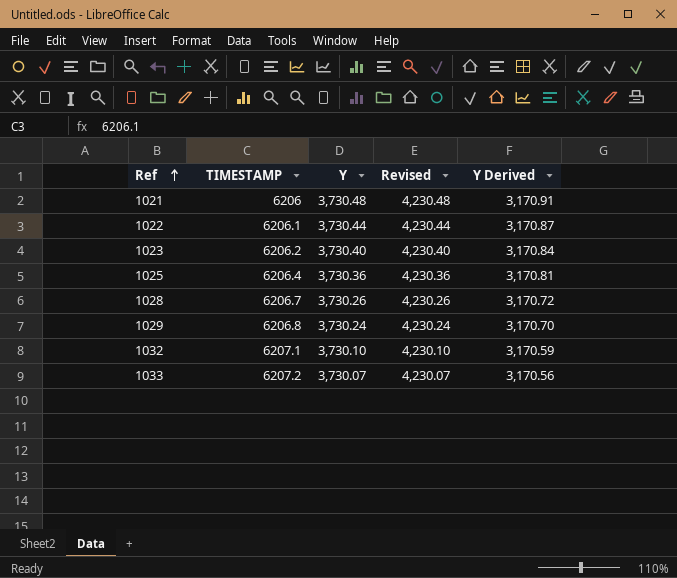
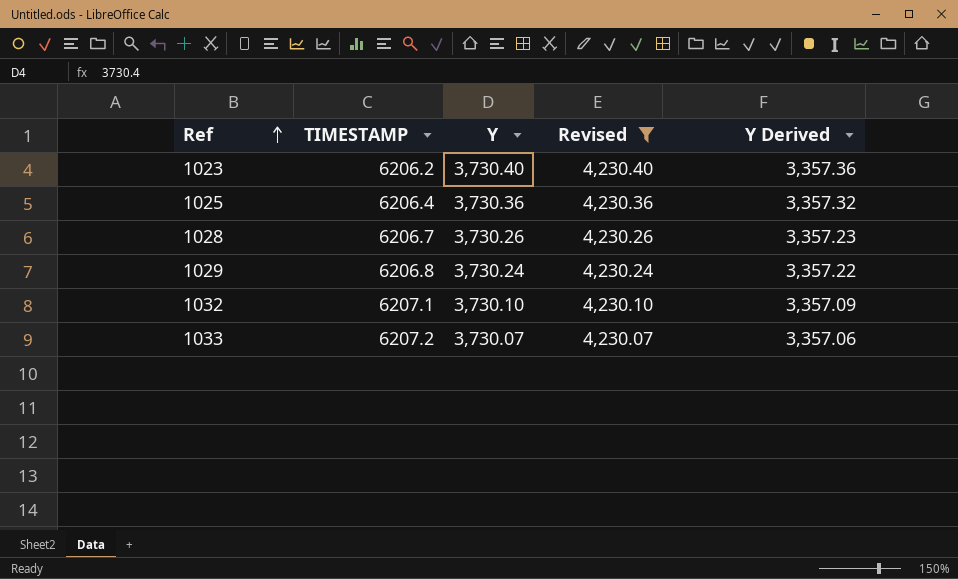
filter: none -> Revised <= 4,230.40
column Y Derived | formula: [Y] * 0.85 -> [Y] * 0.9

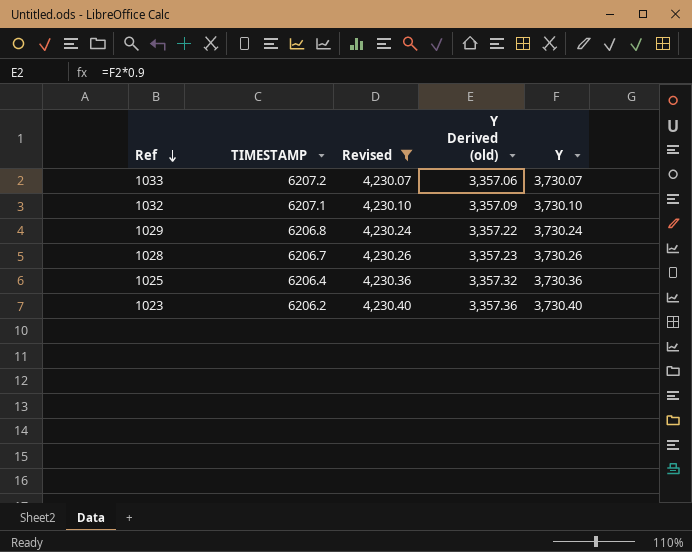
row order: Ref ascending -> Ref descending
column name: Y Derived -> Y Derived (old)
column Y | position: 3 -> 5

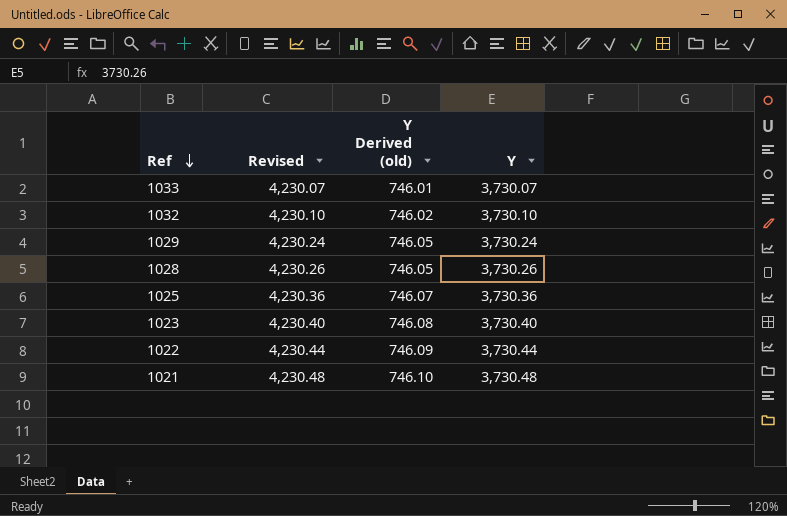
filter: Revised <= 4,230.40 -> none
column TIMESTAMP | position: 2 -> none
column Y Derived (old) | formula: [Y] * 0.9 -> [Y] * 0.2

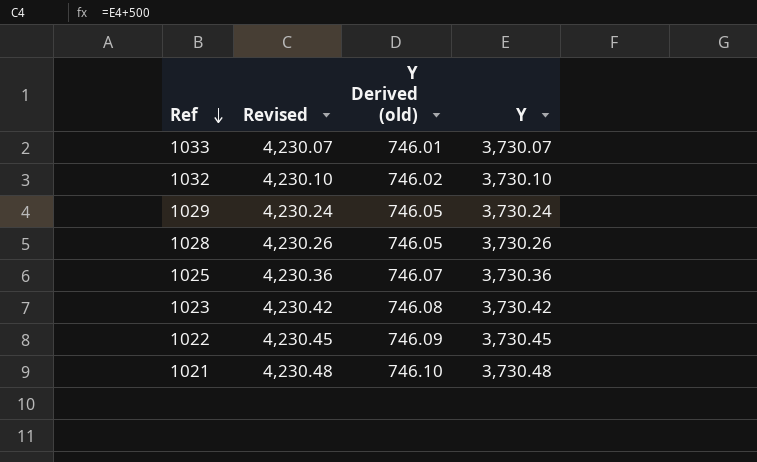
1023 | Revised: 4,230.40 -> 4,230.42
1023 | Y: 3,730.40 -> 3,730.42
1022 | Revised: 4,230.44 -> 4,230.45
1022 | Y: 3,730.44 -> 3,730.45

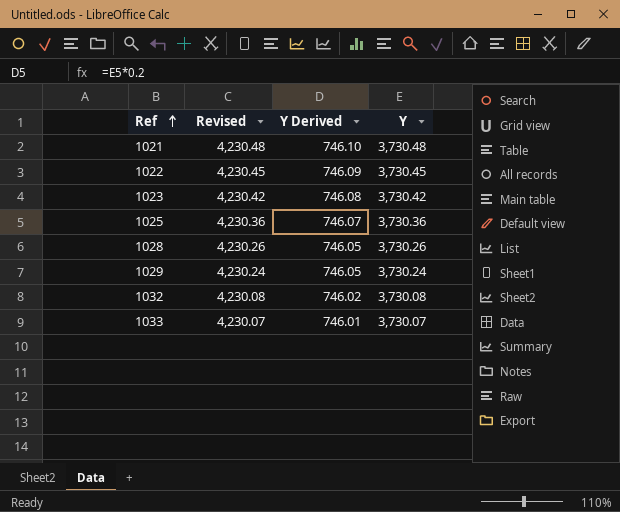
row order: Ref descending -> Ref ascending
column name: Y Derived (old) -> Y Derived
1032 | Revised: 4,230.10 -> 4,230.08
1032 | Y: 3,730.10 -> 3,730.08

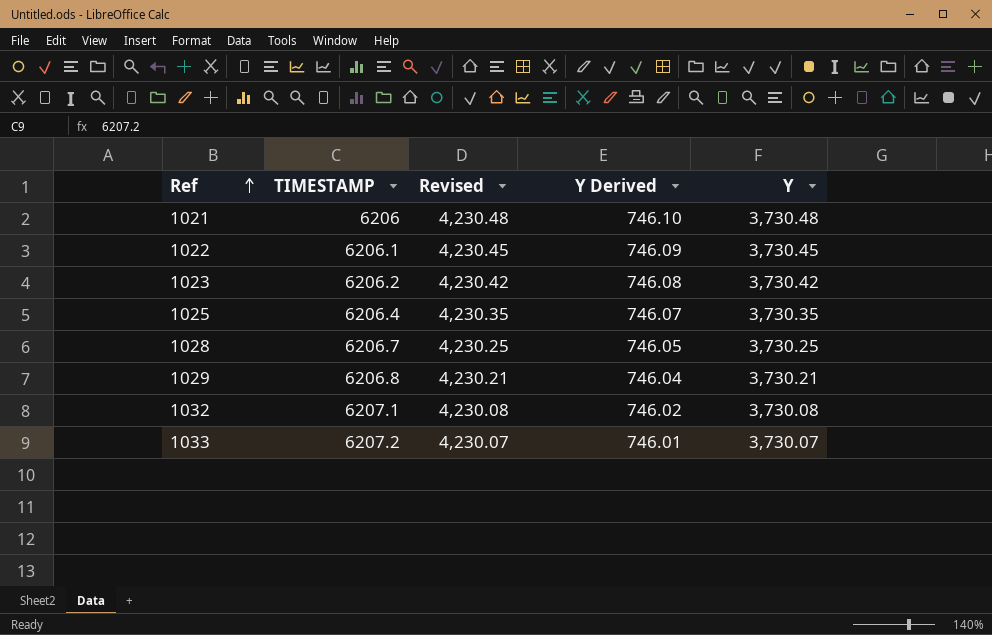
column TIMESTAMP | position: none -> 2
1025 | Revised: 4,230.36 -> 4,230.35
1025 | Y: 3,730.36 -> 3,730.35
1028 | Revised: 4,230.26 -> 4,230.25
1028 | Y: 3,730.26 -> 3,730.25
1029 | Revised: 4,230.24 -> 4,230.21
1029 | Y Derived: 746.05 -> 746.04
1029 | Y: 3,730.24 -> 3,730.21

